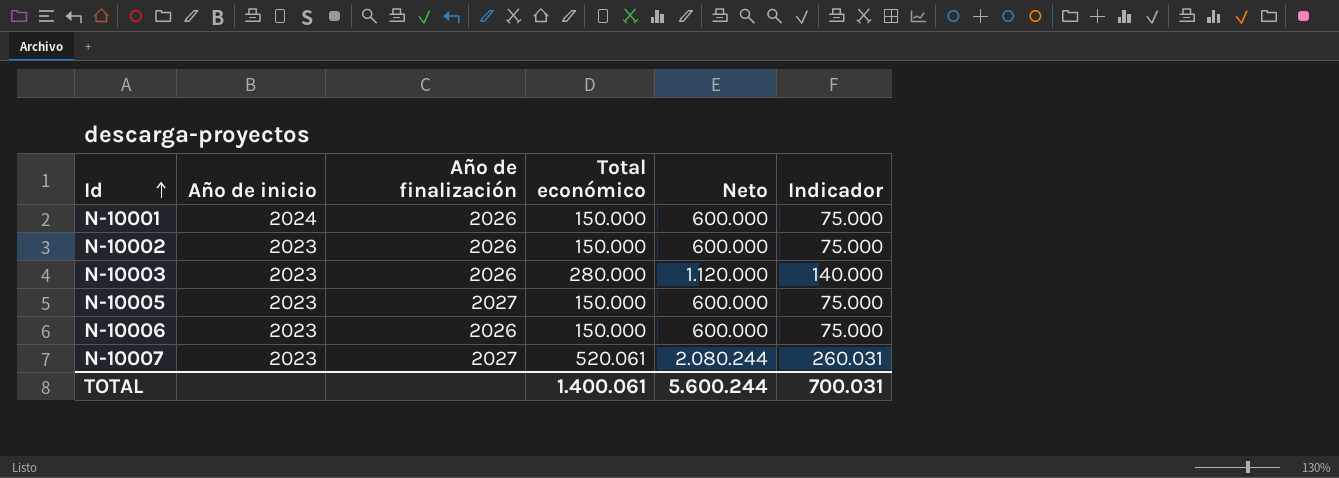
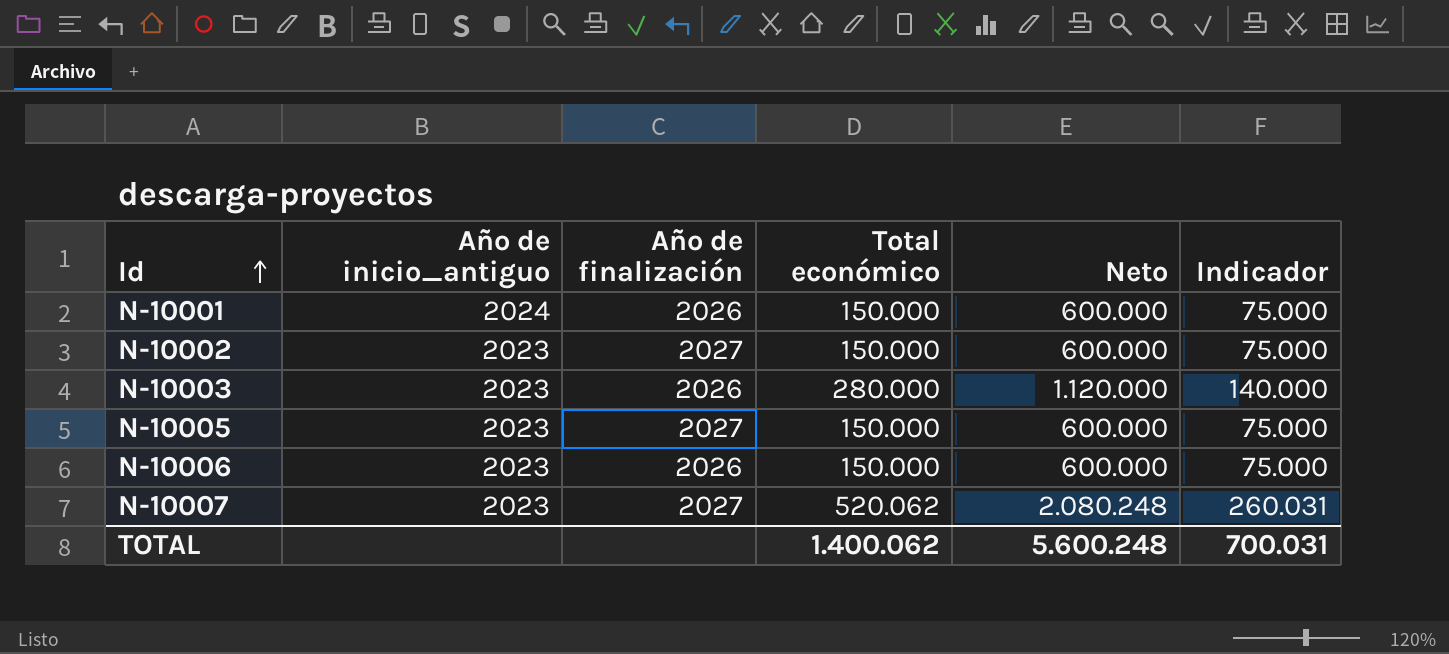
column name: Año de inicio -> Año de inicio_antiguo
N-10002 | Año de finalización: 2026 -> 2027
N-10007 | Total económico: 520.061 -> 520.062
N-10007 | Neto: 2.080.244 -> 2.080.248
TOTAL | Total económico: 1.400.061 -> 1.400.062
TOTAL | Neto: 5.600.244 -> 5.600.248

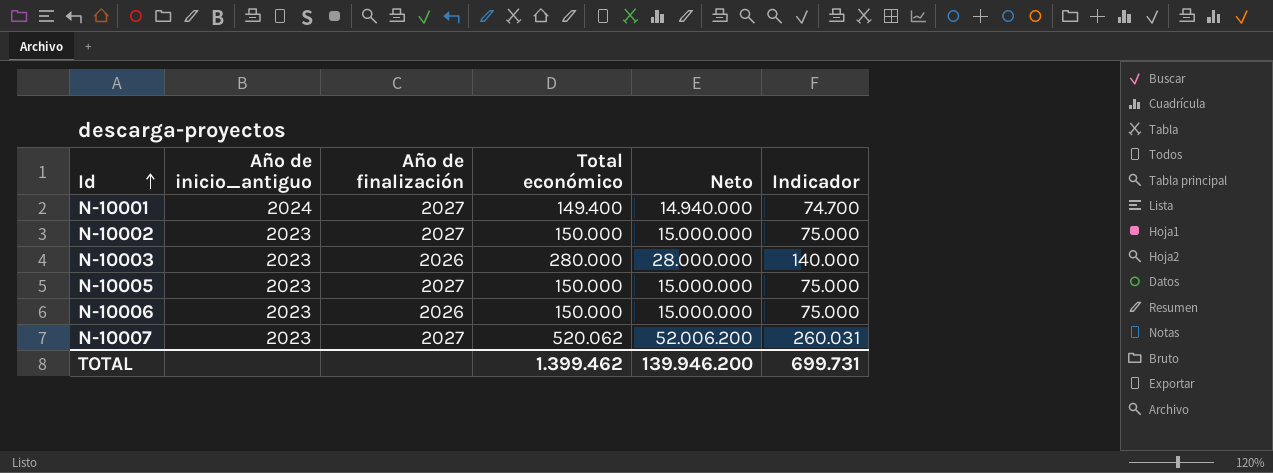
column Neto | formula: [Total económico] * 4 -> [Total económico] * 100
N-10001 | Año de finalización: 2026 -> 2027
N-10001 | Total económico: 150.000 -> 149.400
N-10001 | Indicador: 75.000 -> 74.700
TOTAL | Total económico: 1.400.062 -> 1.399.462
TOTAL | Neto: 5.600.248 -> 139.946.200
TOTAL | Indicador: 700.031 -> 699.731

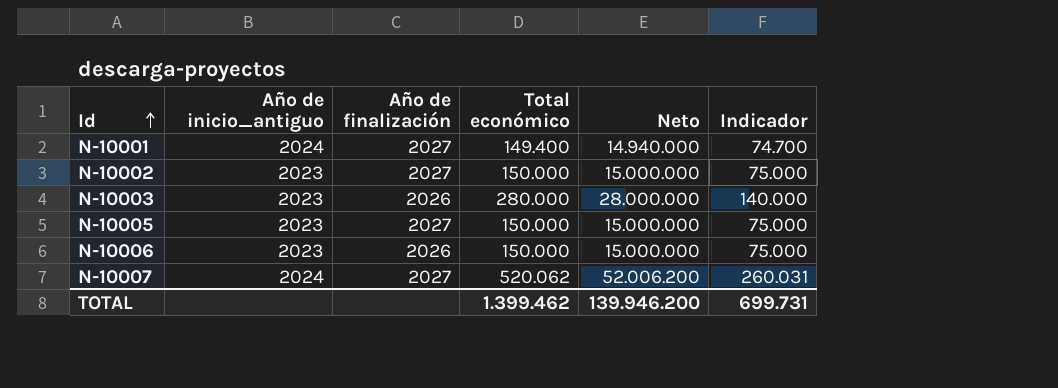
N-10007 | Año de inicio_antiguo: 2023 -> 2024

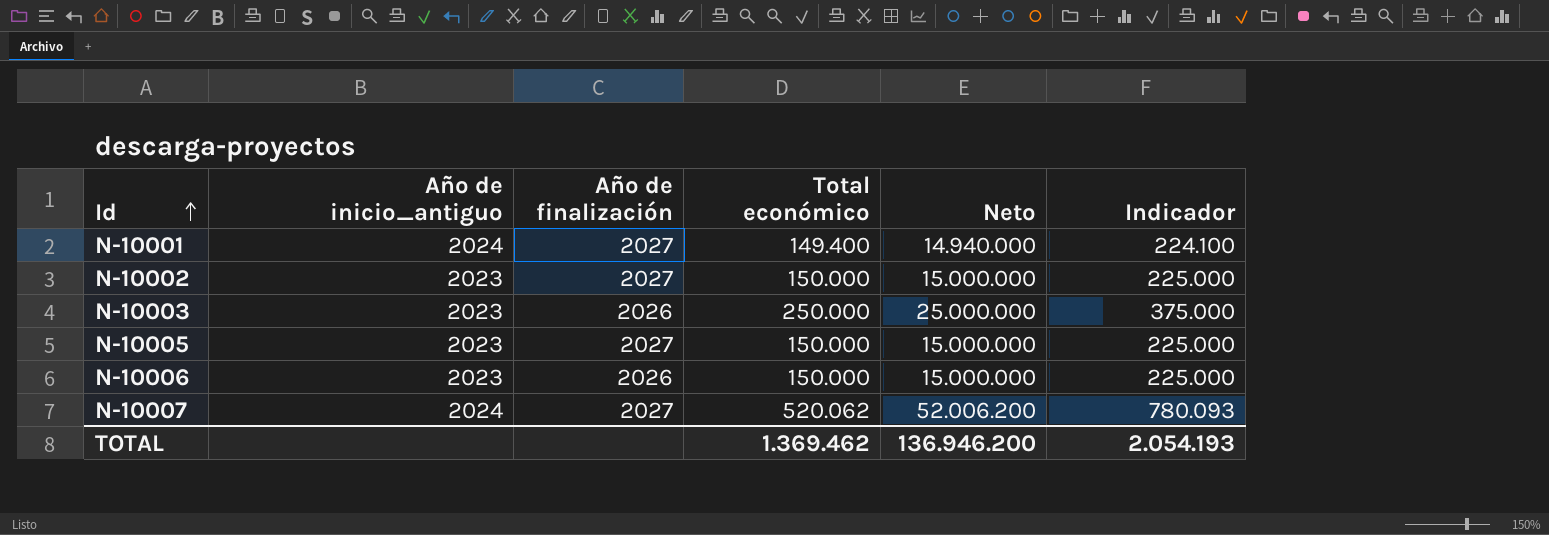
column Indicador | formula: [Total económico] * 0,5 -> [Total económico] * 1,5
N-10003 | Total económico: 280.000 -> 250.000
N-10003 | Neto: 28.000.000 -> 25.000.000
TOTAL | Total económico: 1.399.462 -> 1.369.462
TOTAL | Neto: 139.946.200 -> 136.946.200
TOTAL | Indicador: 699.731 -> 2.054.193

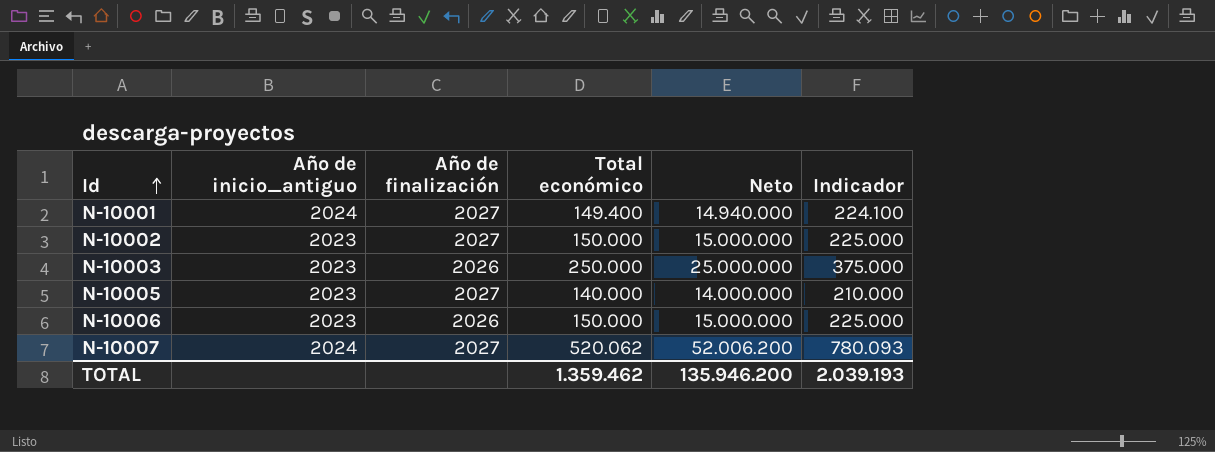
N-10005 | Total económico: 150.000 -> 140.000
N-10005 | Neto: 15.000.000 -> 14.000.000
N-10005 | Indicador: 225.000 -> 210.000
TOTAL | Total económico: 1.369.462 -> 1.359.462
TOTAL | Neto: 136.946.200 -> 135.946.200
TOTAL | Indicador: 2.054.193 -> 2.039.193

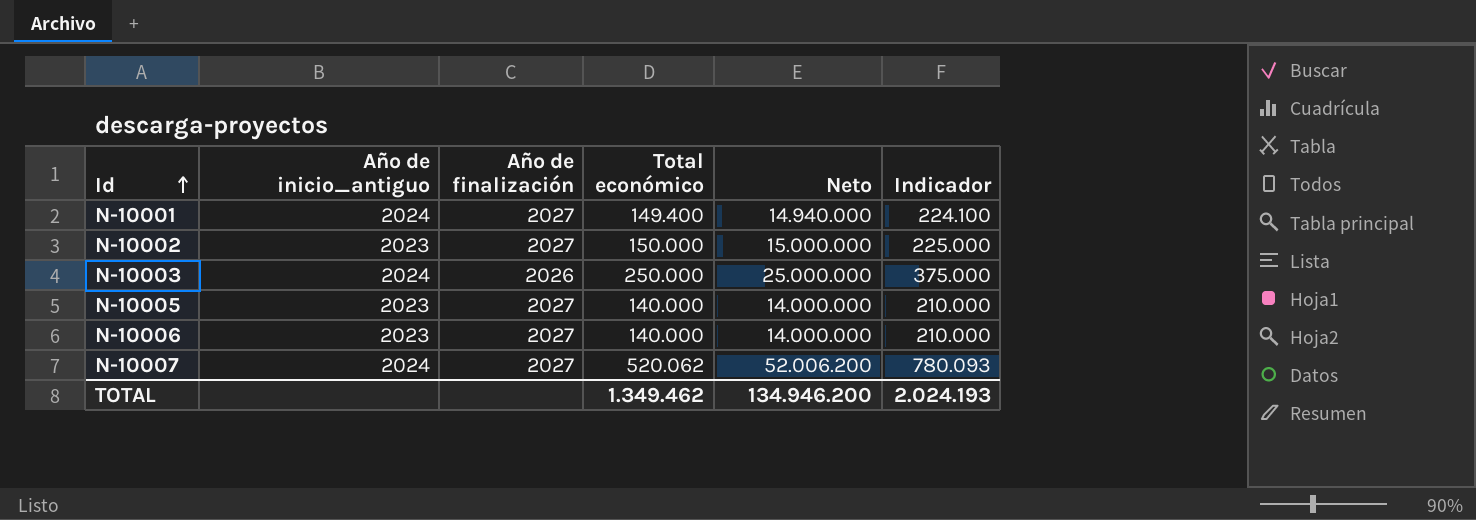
N-10003 | Año de inicio_antiguo: 2023 -> 2024
N-10006 | Año de finalización: 2026 -> 2027
N-10006 | Total económico: 150.000 -> 140.000
N-10006 | Neto: 15.000.000 -> 14.000.000
N-10006 | Indicador: 225.000 -> 210.000
TOTAL | Total económico: 1.359.462 -> 1.349.462
TOTAL | Neto: 135.946.200 -> 134.946.200
TOTAL | Indicador: 2.039.193 -> 2.024.193

